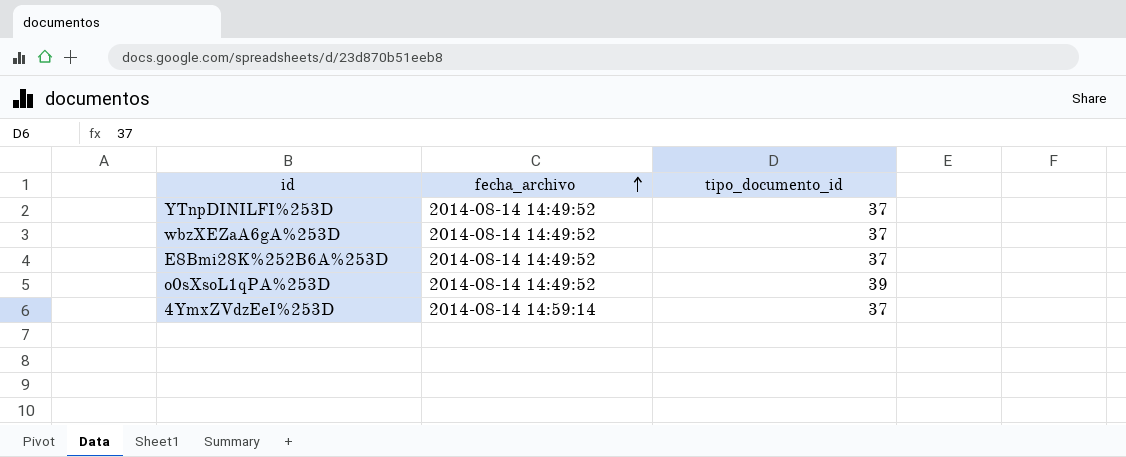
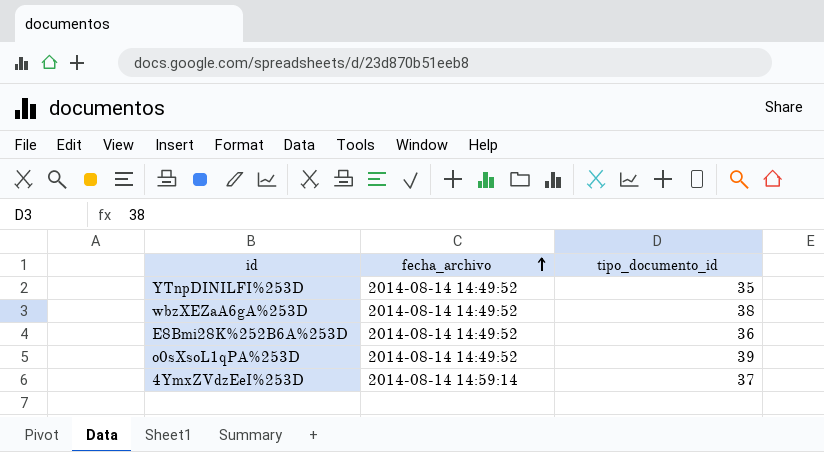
YTnpDINILFI%253D | tipo_documento_id: 37 -> 35
wbzXEZaA6gA%253D | tipo_documento_id: 37 -> 38
E8Bmi28K%252B6A%253D | tipo_documento_id: 37 -> 36

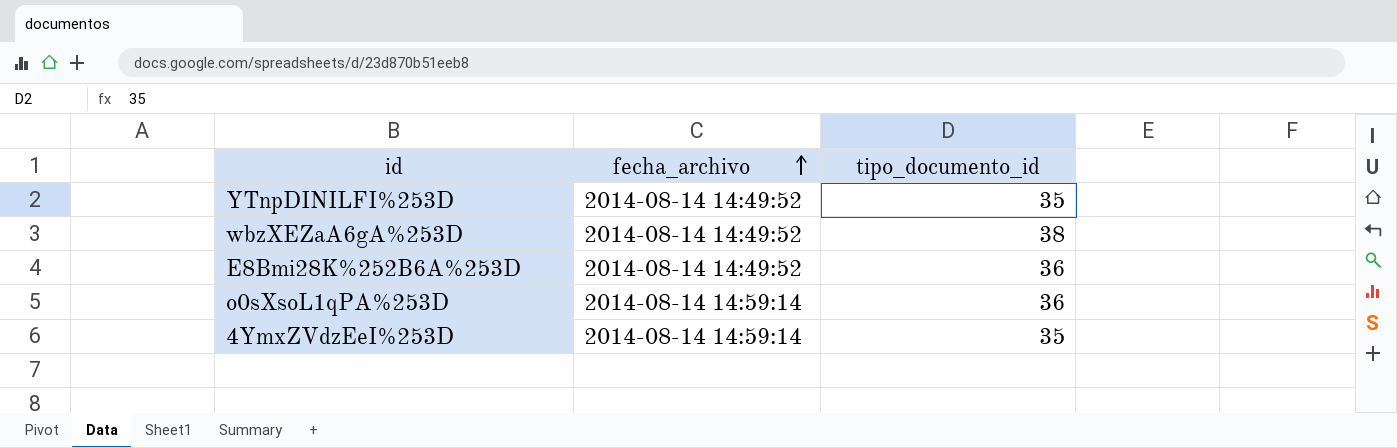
o0sXsoL1qPA%253D | fecha_archivo: 2014-08-14 14:49:52 -> 2014-08-14 14:59:14
o0sXsoL1qPA%253D | tipo_documento_id: 39 -> 36
4YmxZVdzEeI%253D | tipo_documento_id: 37 -> 35

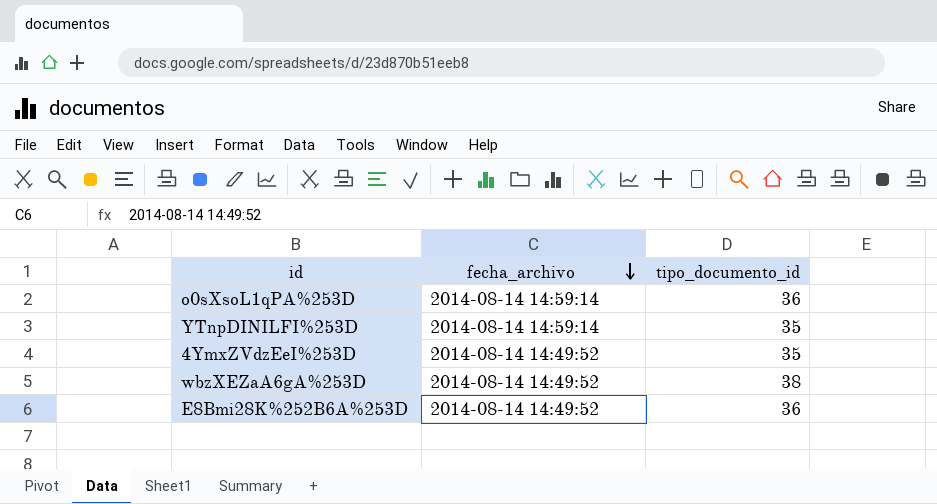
row order: fecha_archivo ascending -> fecha_archivo descending
YTnpDINILFI%253D | fecha_archivo: 2014-08-14 14:49:52 -> 2014-08-14 14:59:14
4YmxZVdzEeI%253D | fecha_archivo: 2014-08-14 14:59:14 -> 2014-08-14 14:49:52

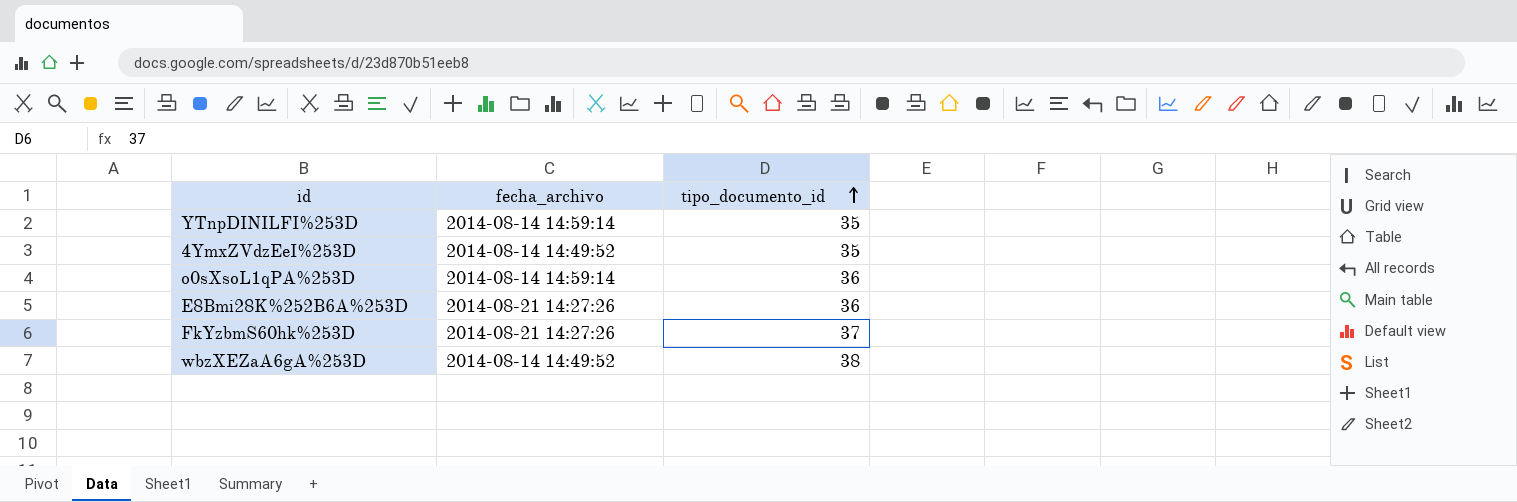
row order: fecha_archivo descending -> tipo_documento_id ascending
E8Bmi28K%252B6A%253D | fecha_archivo: 2014-08-14 14:49:52 -> 2014-08-21 14:27:26
row FkYzbmS60hk%253D: none -> 2014-08-21 14:27:26 | 37

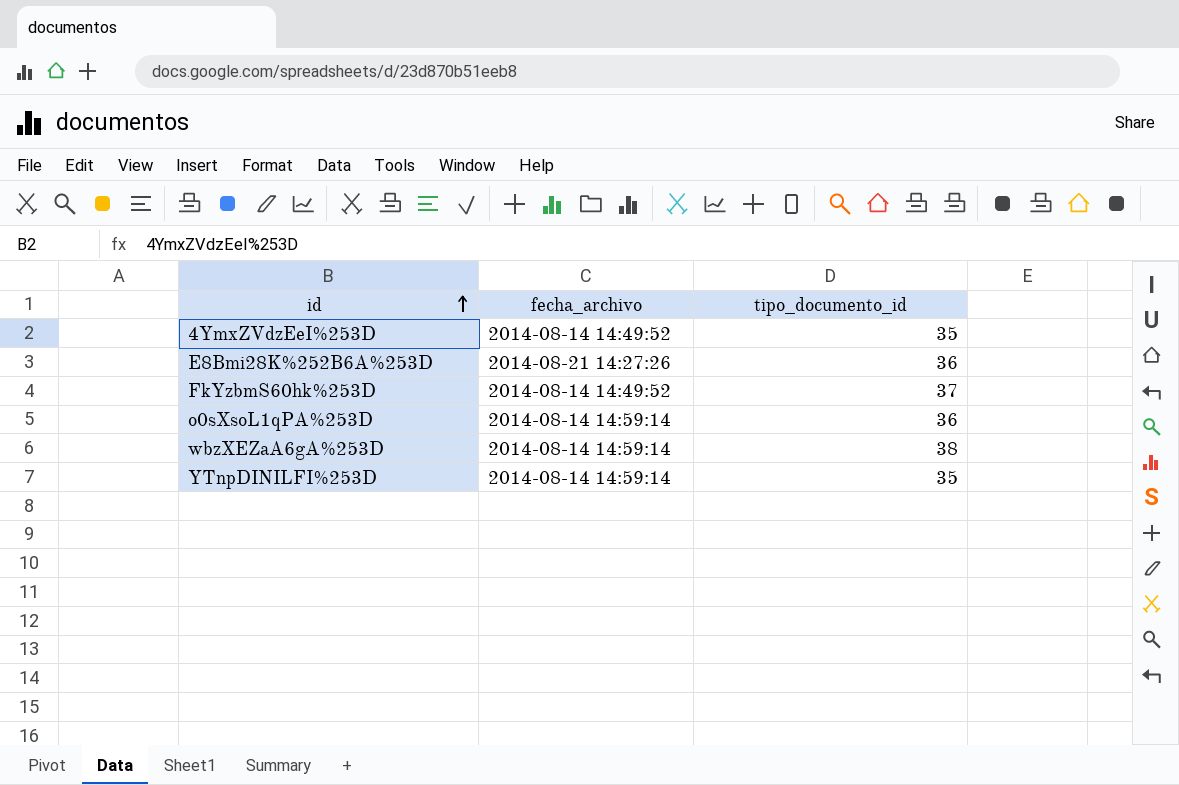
row order: tipo_documento_id ascending -> id ascending
FkYzbmS60hk%253D | fecha_archivo: 2014-08-21 14:27:26 -> 2014-08-14 14:49:52
wbzXEZaA6gA%253D | fecha_archivo: 2014-08-14 14:49:52 -> 2014-08-14 14:59:14

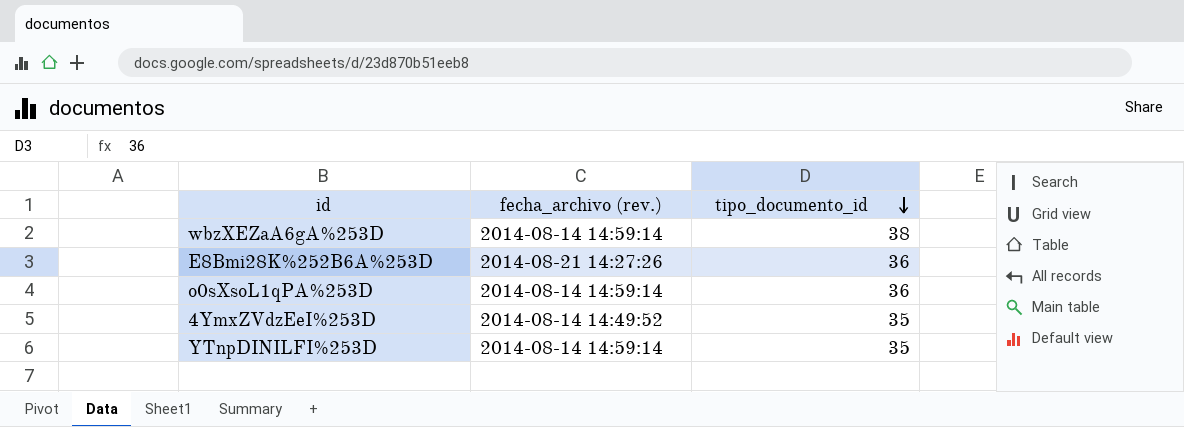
row order: id ascending -> tipo_documento_id descending
column name: fecha_archivo -> fecha_archivo (rev.)
row FkYzbmS60hk%253D: 2014-08-14 14:49:52 | 37 -> none

